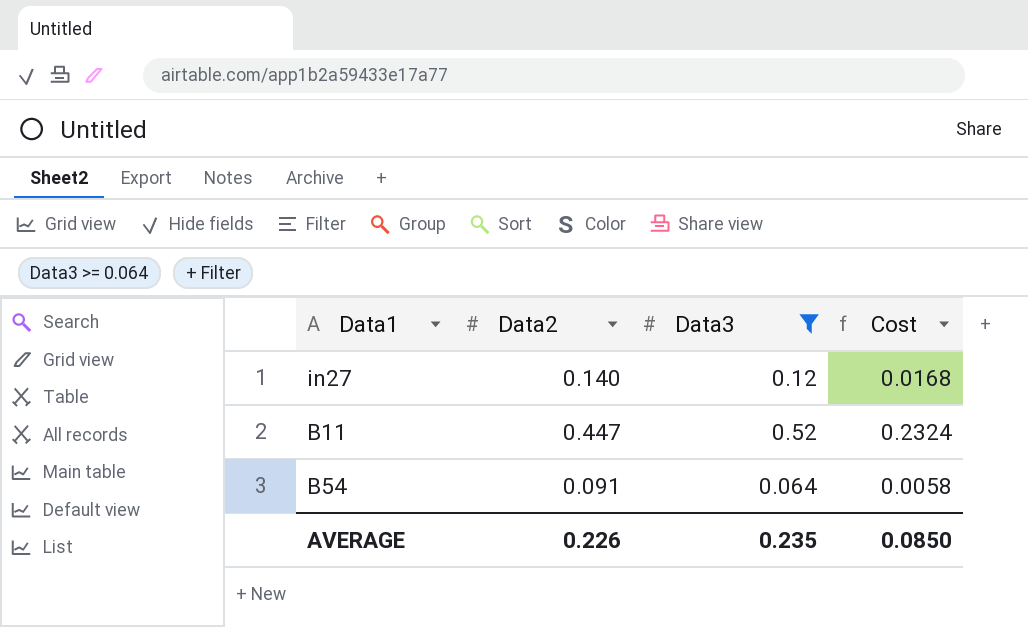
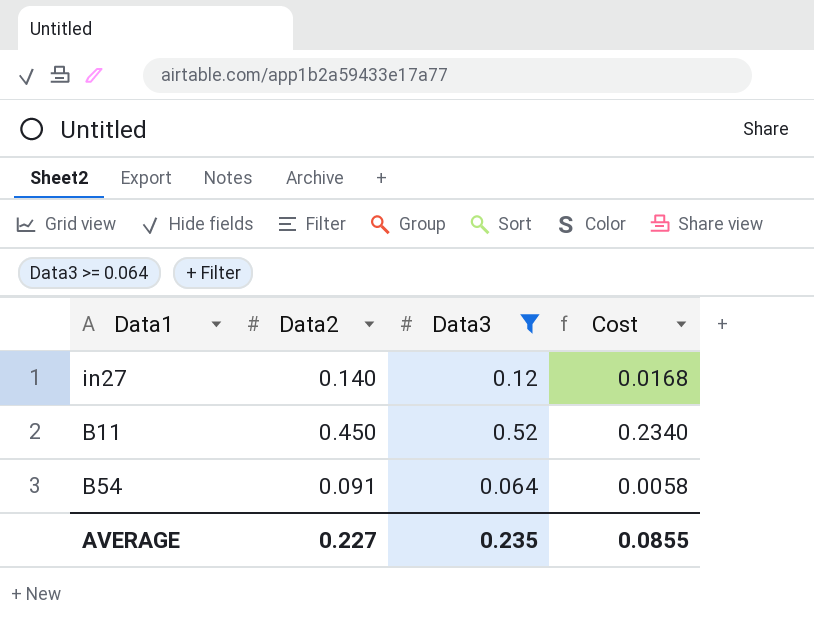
B11 | Data2: 0.447 -> 0.450
B11 | Cost: 0.2324 -> 0.2340
AVERAGE | Data2: 0.226 -> 0.227
AVERAGE | Cost: 0.0850 -> 0.0855

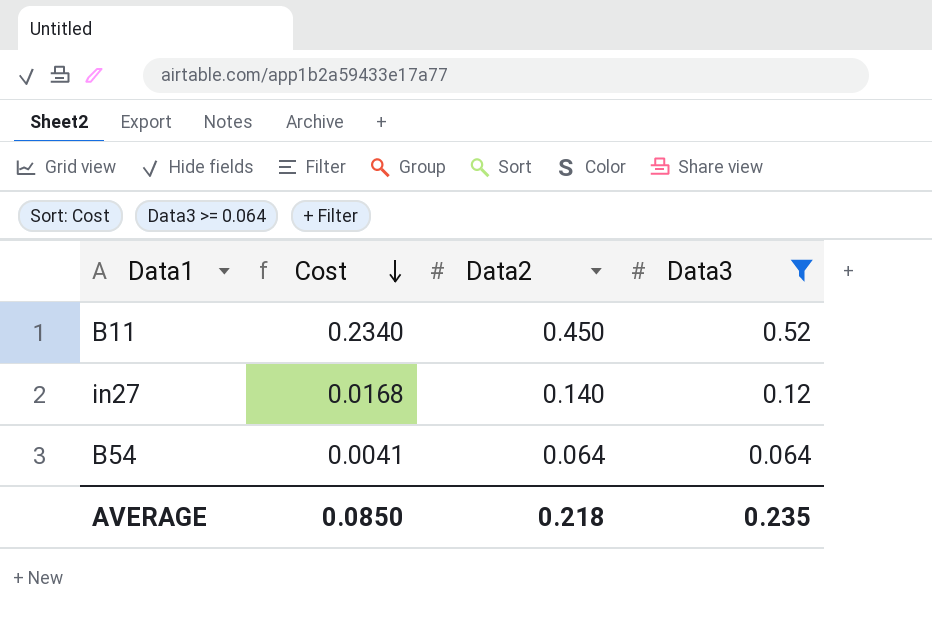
row order: none -> Cost descending
column Cost | position: 4 -> 2
B54 | Cost: 0.0058 -> 0.0041
B54 | Data2: 0.091 -> 0.064
AVERAGE | Cost: 0.0855 -> 0.0850
AVERAGE | Data2: 0.227 -> 0.218

